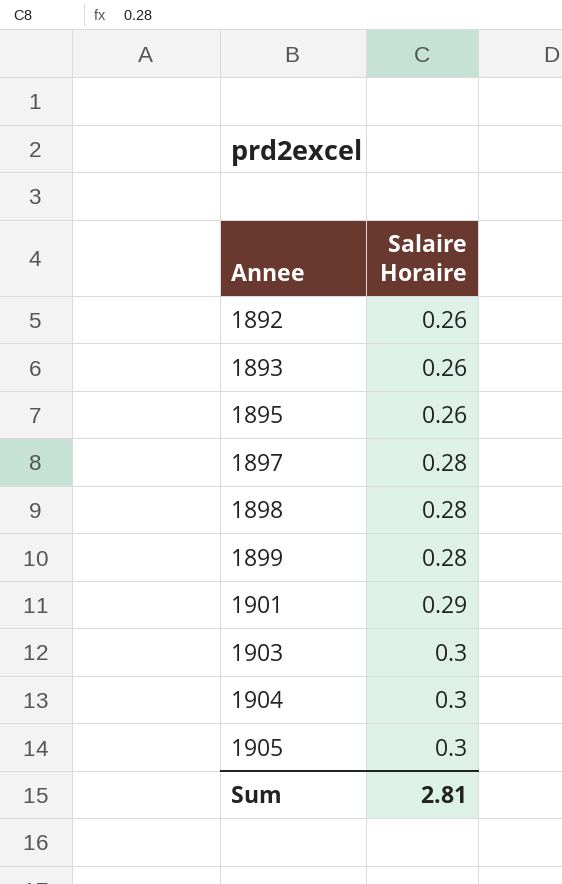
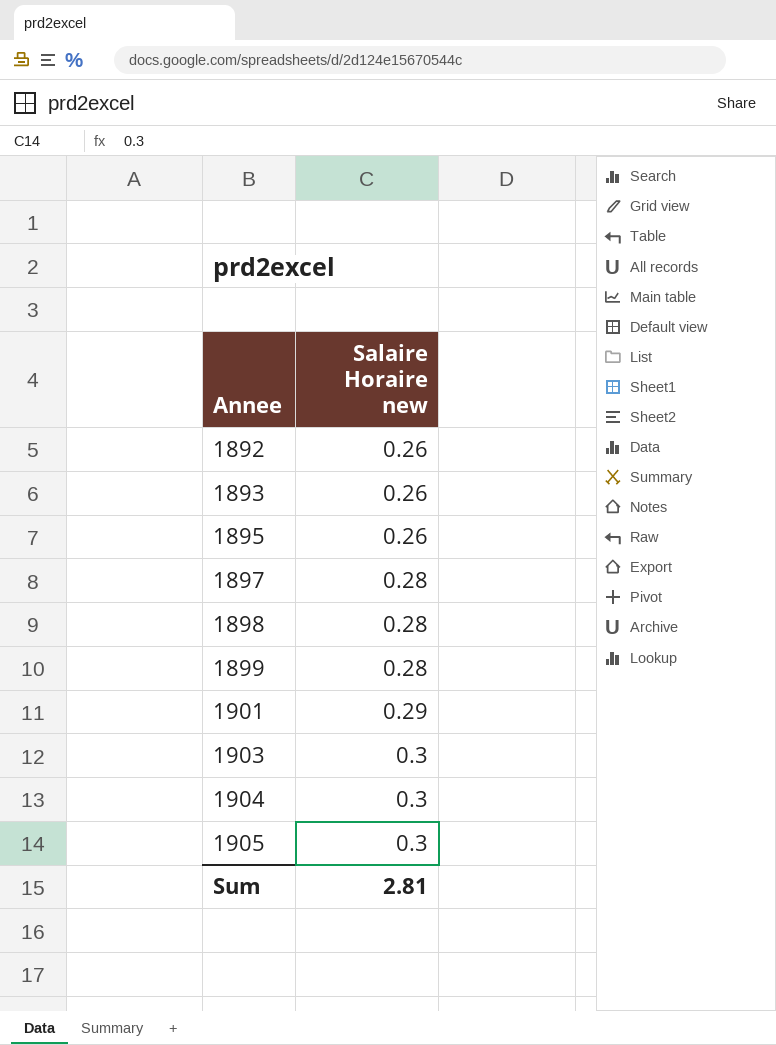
column name: Salaire Horaire -> Salaire Horaire new

